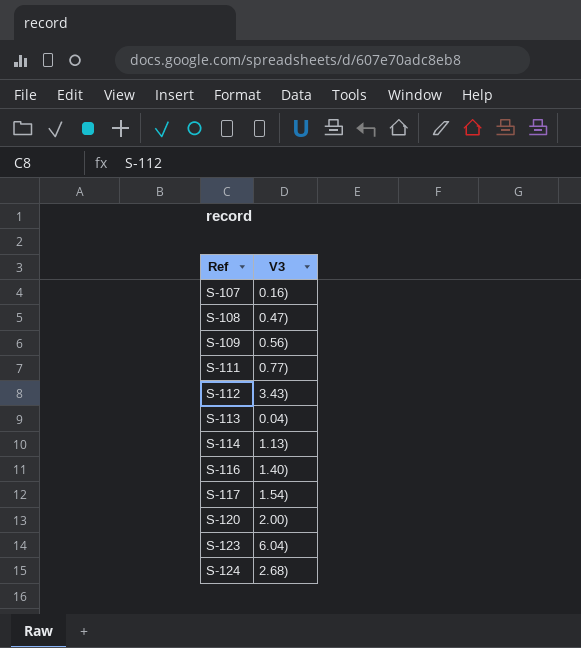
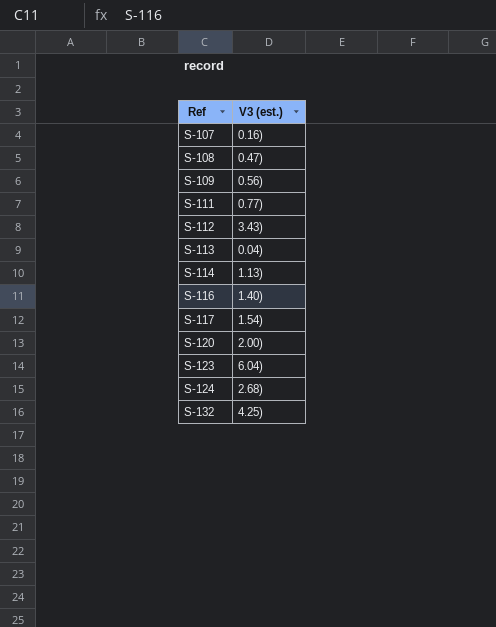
column name: V3 -> V3 (est.)
row S-132: none -> 4.25)

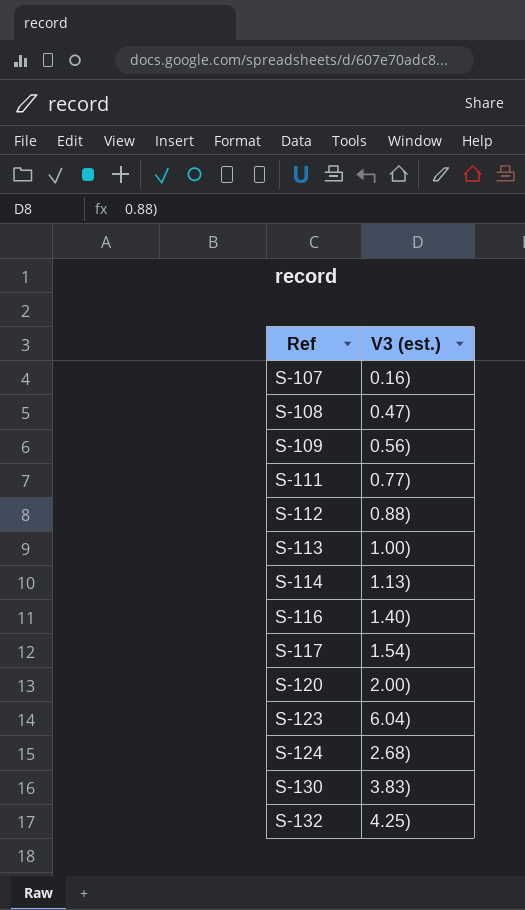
S-112 | V3 (est.): 3.43) -> 0.88)
S-113 | V3 (est.): 0.04) -> 1.00)
row S-130: none -> 3.83)

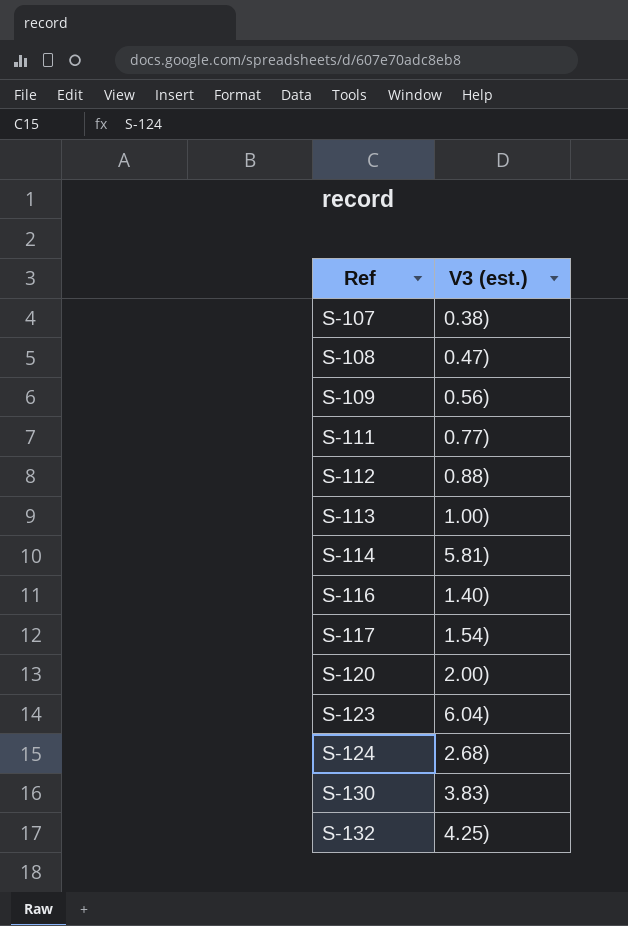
S-107 | V3 (est.): 0.16) -> 0.38)
S-114 | V3 (est.): 1.13) -> 5.81)

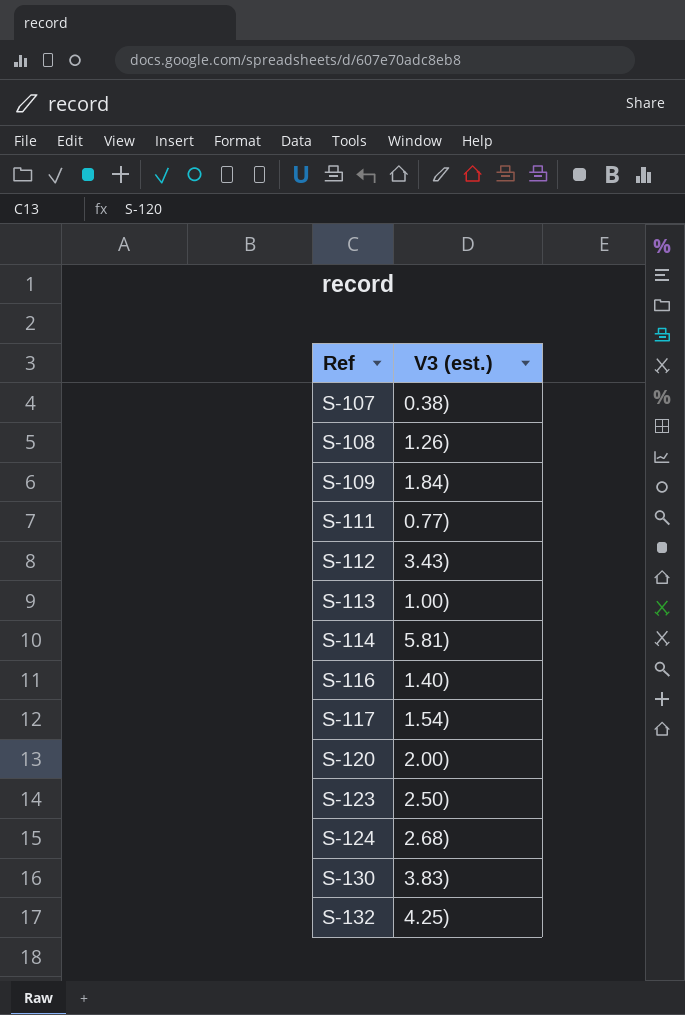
S-108 | V3 (est.): 0.47) -> 1.26)
S-109 | V3 (est.): 0.56) -> 1.84)
S-112 | V3 (est.): 0.88) -> 3.43)
S-123 | V3 (est.): 6.04) -> 2.50)

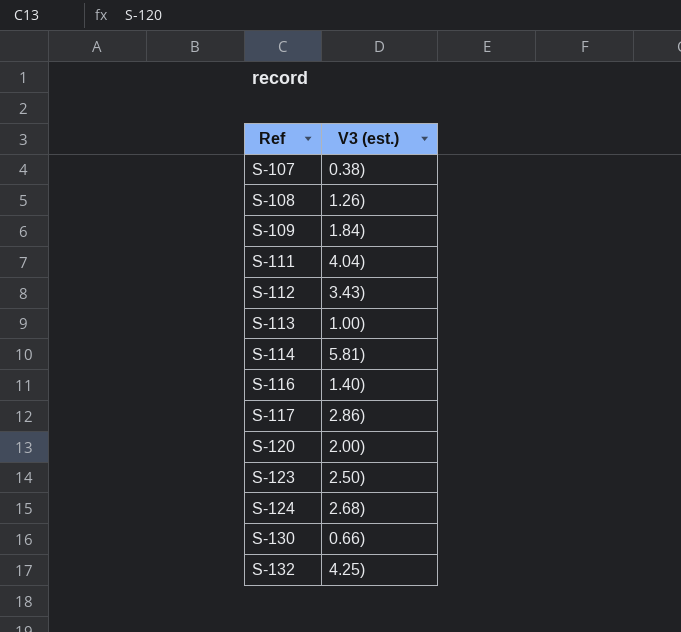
S-111 | V3 (est.): 0.77) -> 4.04)
S-117 | V3 (est.): 1.54) -> 2.86)
S-130 | V3 (est.): 3.83) -> 0.66)

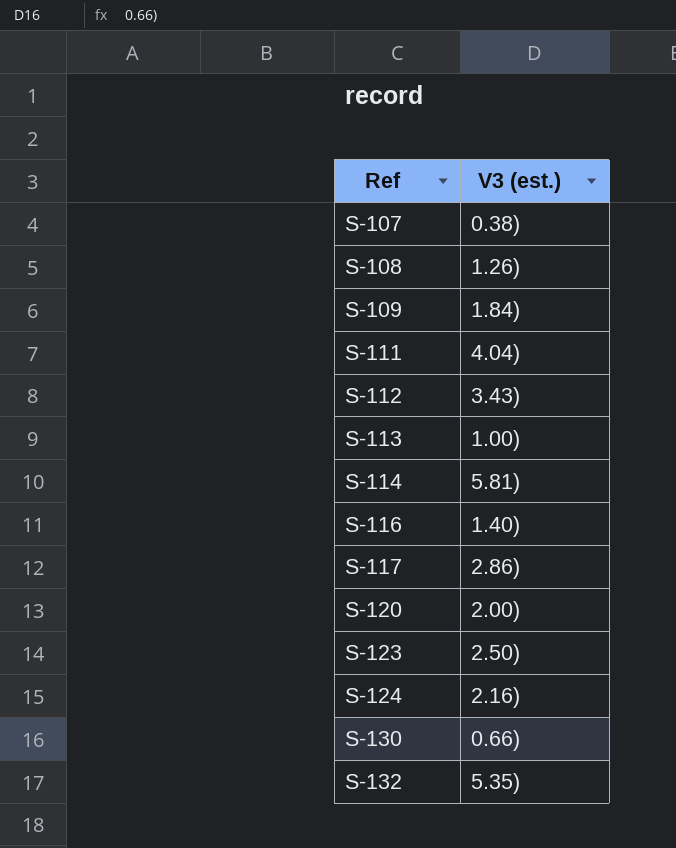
S-124 | V3 (est.): 2.68) -> 2.16)
S-132 | V3 (est.): 4.25) -> 5.35)

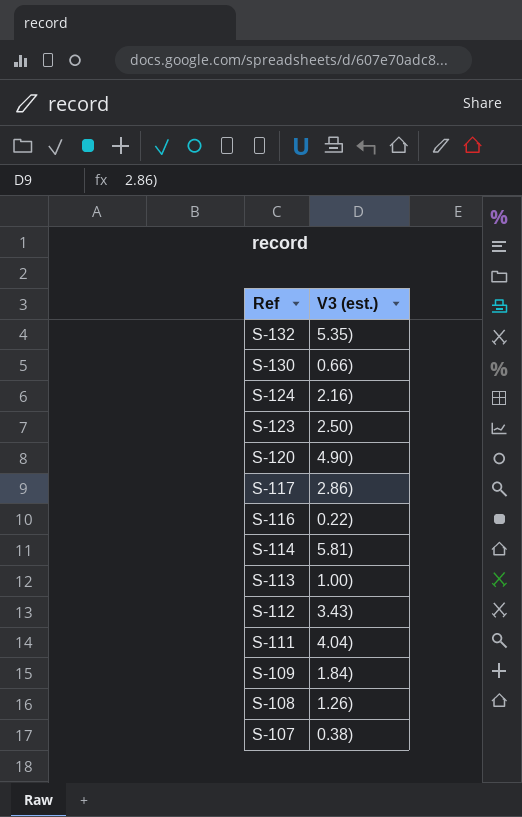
row order: Ref ascending -> Ref descending
S-120 | V3 (est.): 2.00) -> 4.90)
S-116 | V3 (est.): 1.40) -> 0.22)

